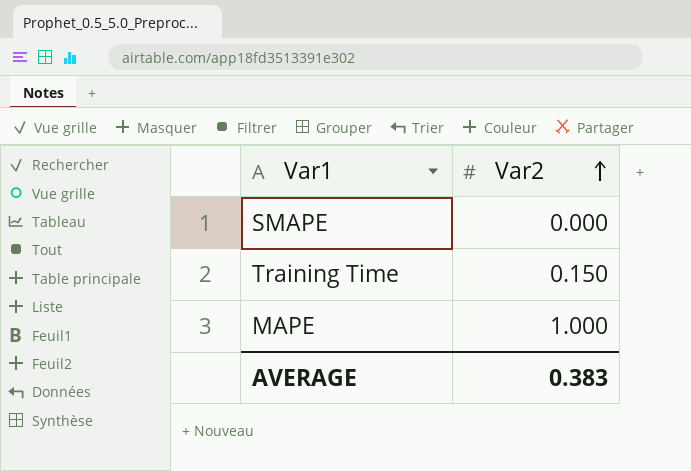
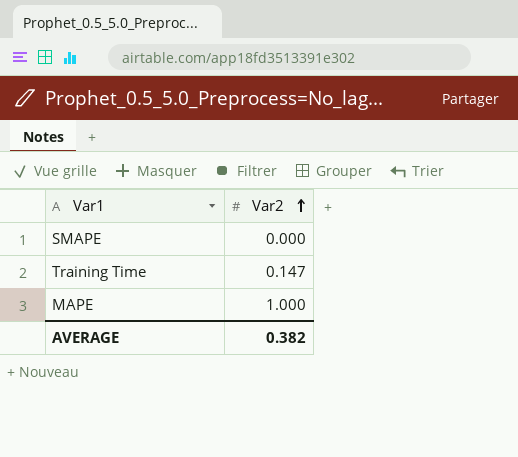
Training Time | Var2: 0.150 -> 0.147
AVERAGE | Var2: 0.383 -> 0.382

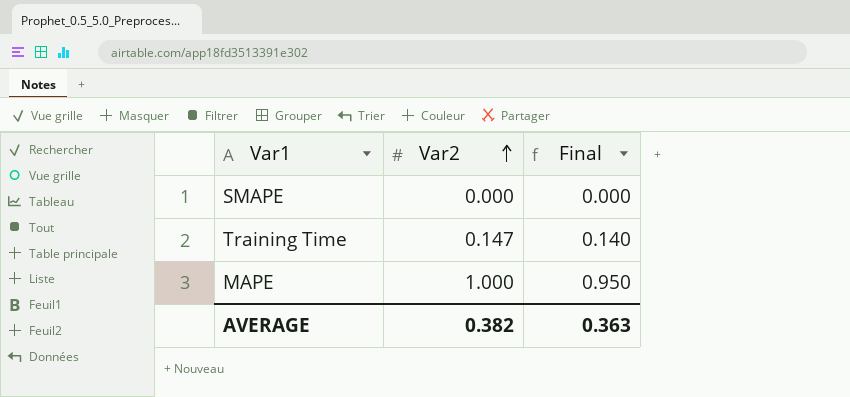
column Final | formula: none -> [Var2] * 0.95

